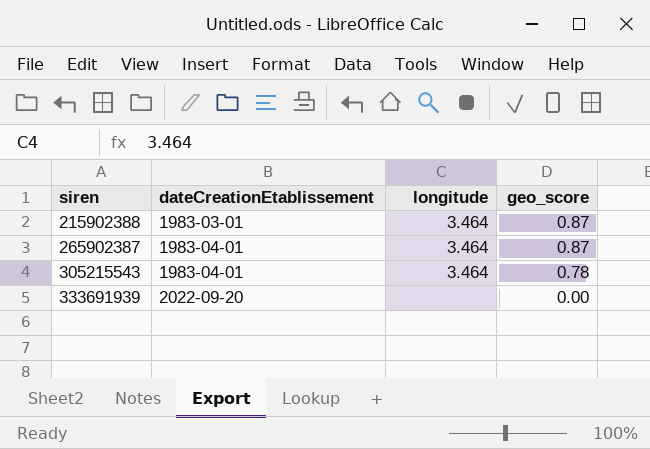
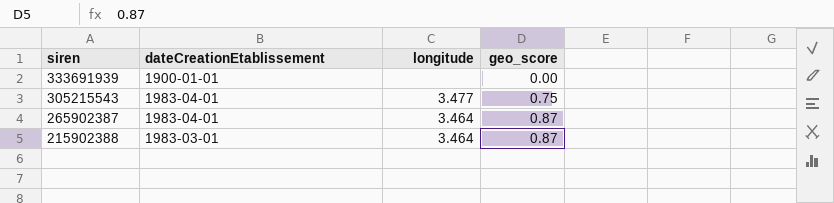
row order: siren ascending -> siren descending
333691939 | dateCreationEtablissement: 2022-09-20 -> 1900-01-01
305215543 | longitude: 3.464 -> 3.477
305215543 | geo_score: 0.78 -> 0.75

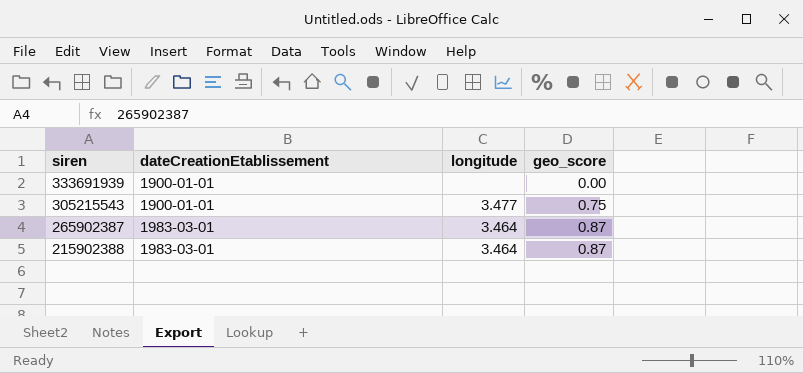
305215543 | dateCreationEtablissement: 1983-04-01 -> 1900-01-01
265902387 | dateCreationEtablissement: 1983-04-01 -> 1983-03-01

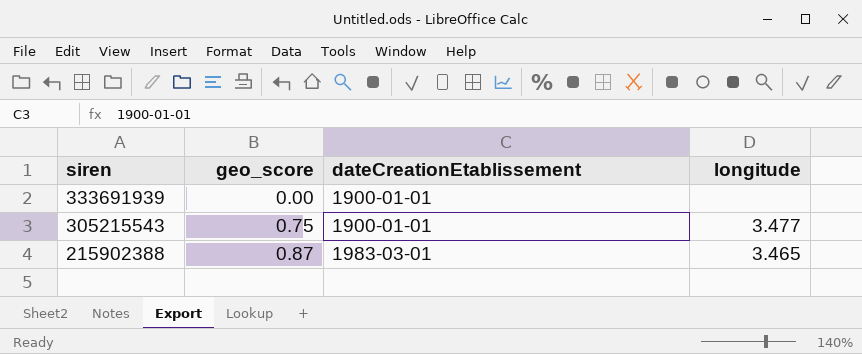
column geo_score | position: 4 -> 2
row 265902387: 1983-03-01 | 3.464 | 0.87 -> none
215902388 | longitude: 3.464 -> 3.465

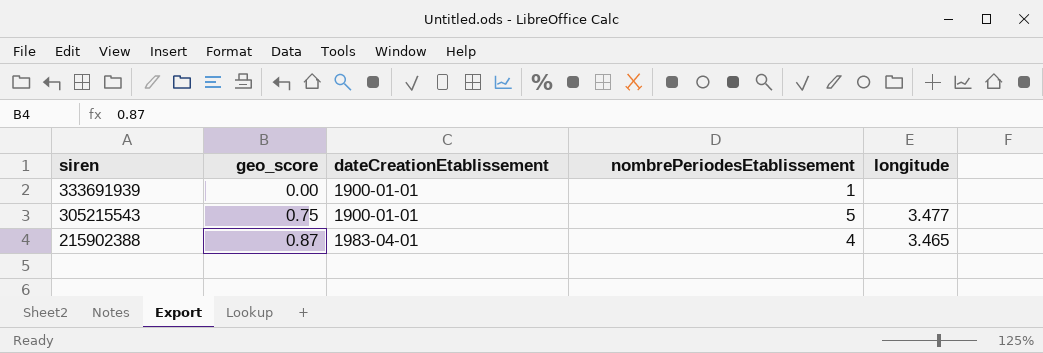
column nombrePeriodesEtablissement | position: none -> 4
215902388 | dateCreationEtablissement: 1983-03-01 -> 1983-04-01

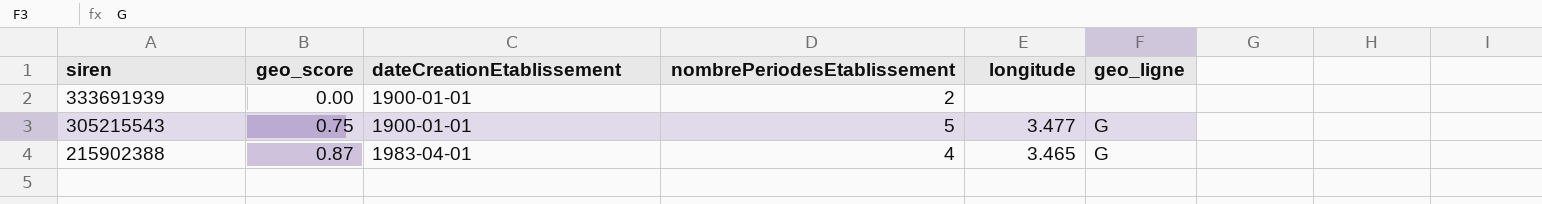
column geo_ligne | position: none -> 6
333691939 | nombrePeriodesEtablissement: 1 -> 2

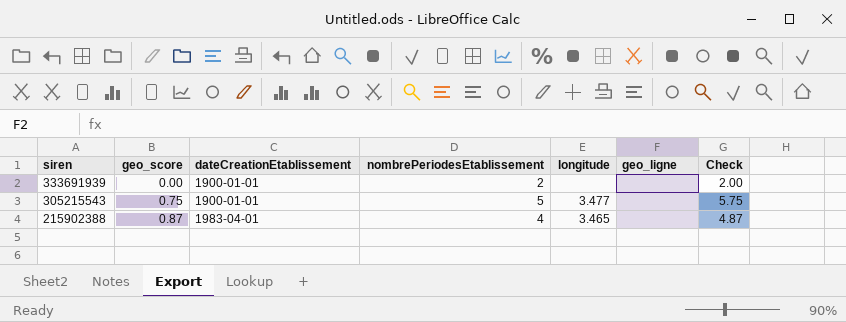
column Check | formula: none -> [geo_score] + [nombrePeriodesEtablissement]
305215543 | geo_ligne: G -> none
215902388 | geo_ligne: G -> none

